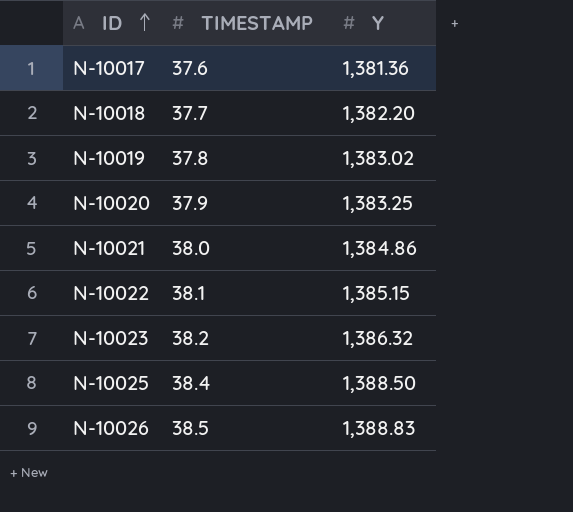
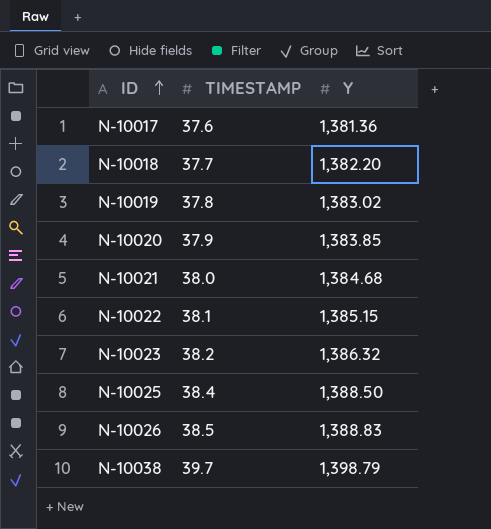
N-10020 | Y: 1,383.25 -> 1,383.85
N-10021 | Y: 1,384.86 -> 1,384.68
row N-10038: none -> 39.7 | 1,398.79

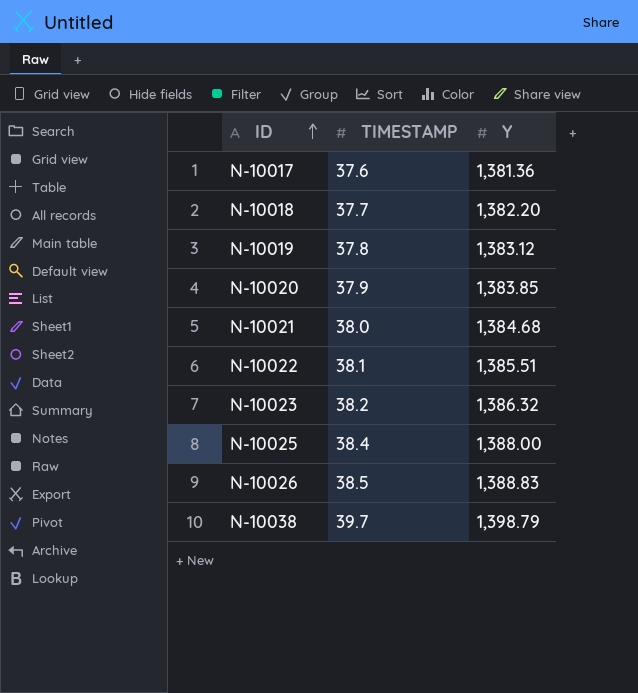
N-10019 | Y: 1,383.02 -> 1,383.12
N-10022 | Y: 1,385.15 -> 1,385.51
N-10025 | Y: 1,388.50 -> 1,388.00

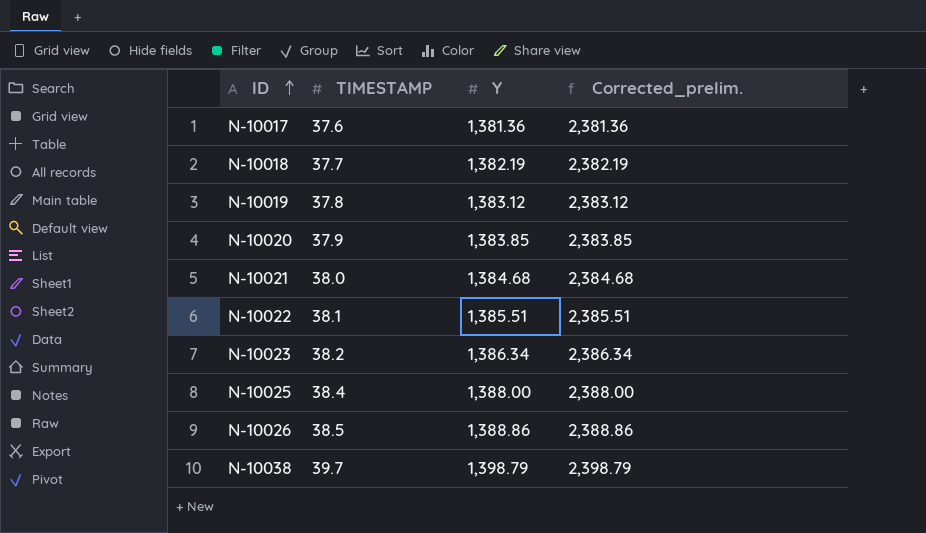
column Corrected_prelim. | formula: none -> [Y] + 1000
N-10018 | Y: 1,382.20 -> 1,382.19
N-10023 | Y: 1,386.32 -> 1,386.34
N-10026 | Y: 1,388.83 -> 1,388.86

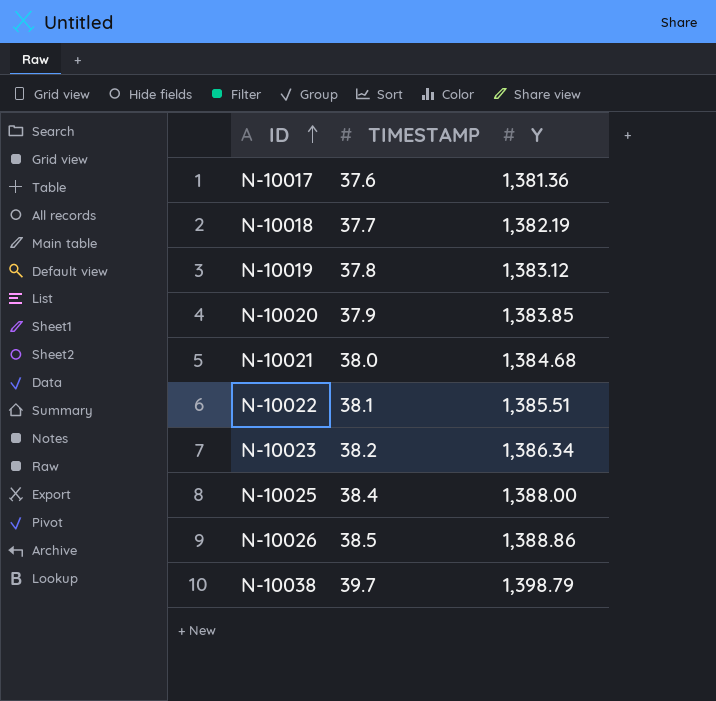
column Corrected_prelim. | formula: [Y] + 1000 -> none

